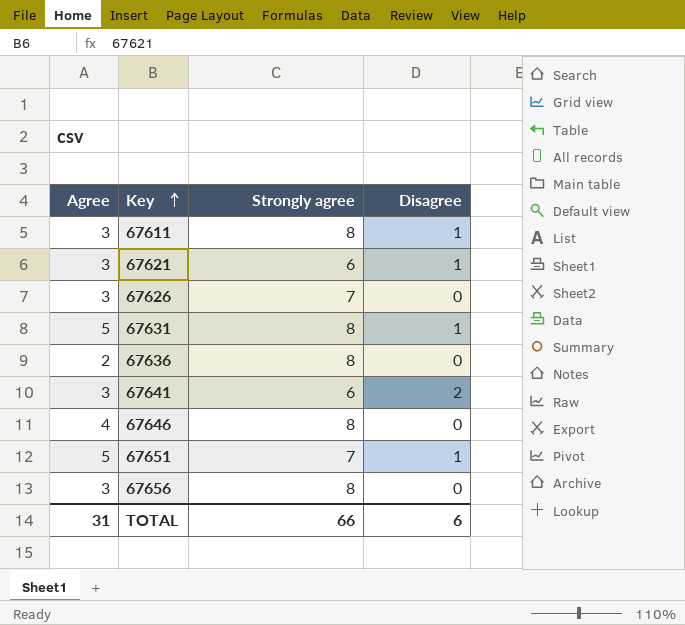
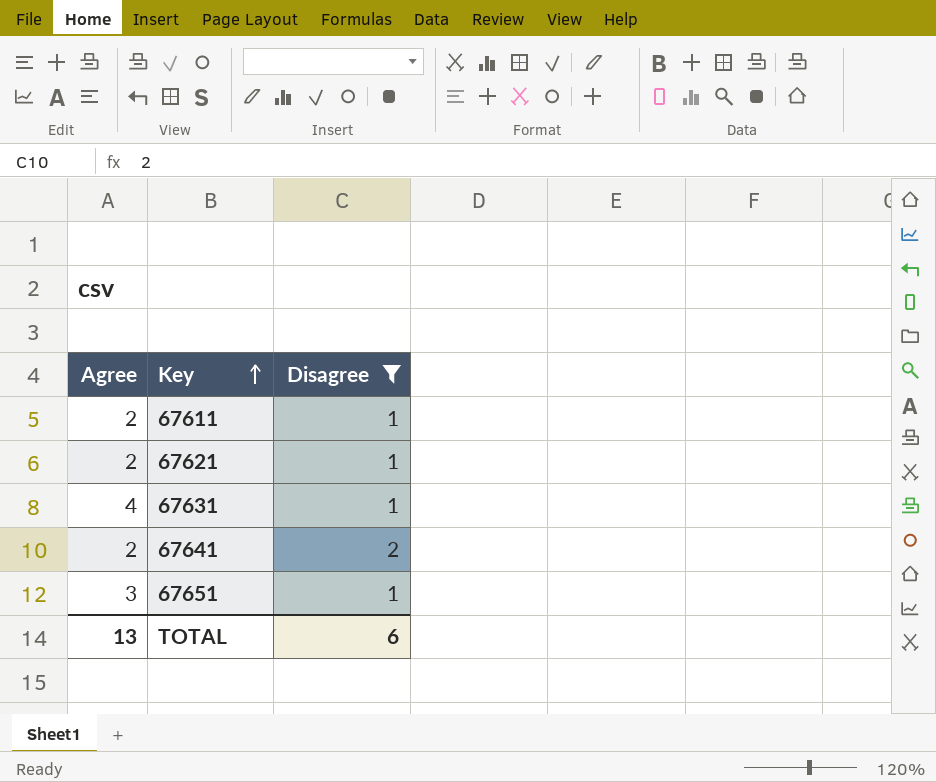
filter: none -> Disagree != 0
column Strongly agree | position: 3 -> none
67611 | Agree: 3 -> 2
67621 | Agree: 3 -> 2
67631 | Agree: 5 -> 4
67641 | Agree: 3 -> 2
67651 | Agree: 5 -> 3
TOTAL | Agree: 31 -> 13

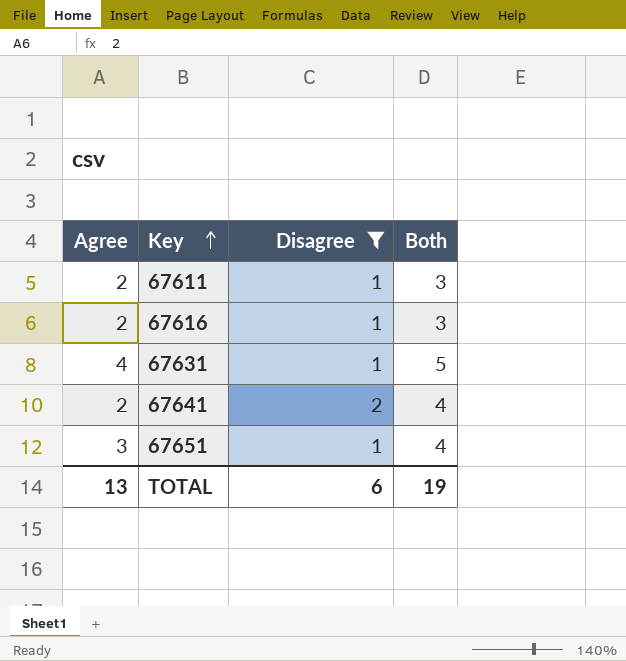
column Both | formula: none -> [Agree] + [Disagree]
row 67621: 2 | 1 -> none
row 67616: none -> 2 | 1 | 3

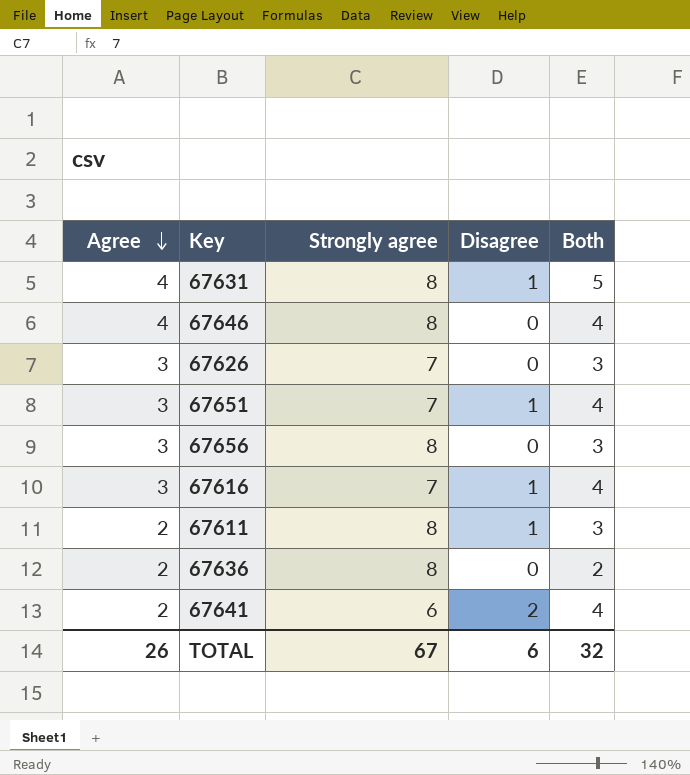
filter: Disagree != 0 -> none
row order: Key ascending -> Agree descending
column Strongly agree | position: none -> 3
67616 | Agree: 2 -> 3
67616 | Both: 3 -> 4
TOTAL | Agree: 13 -> 26
TOTAL | Both: 19 -> 32

